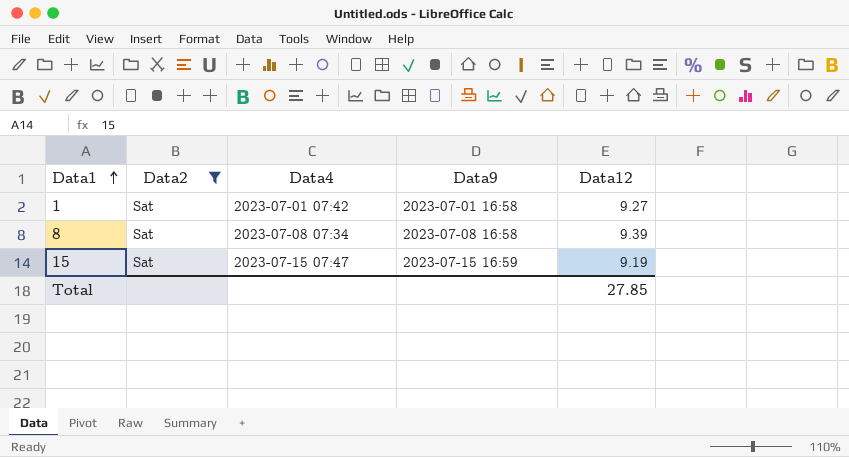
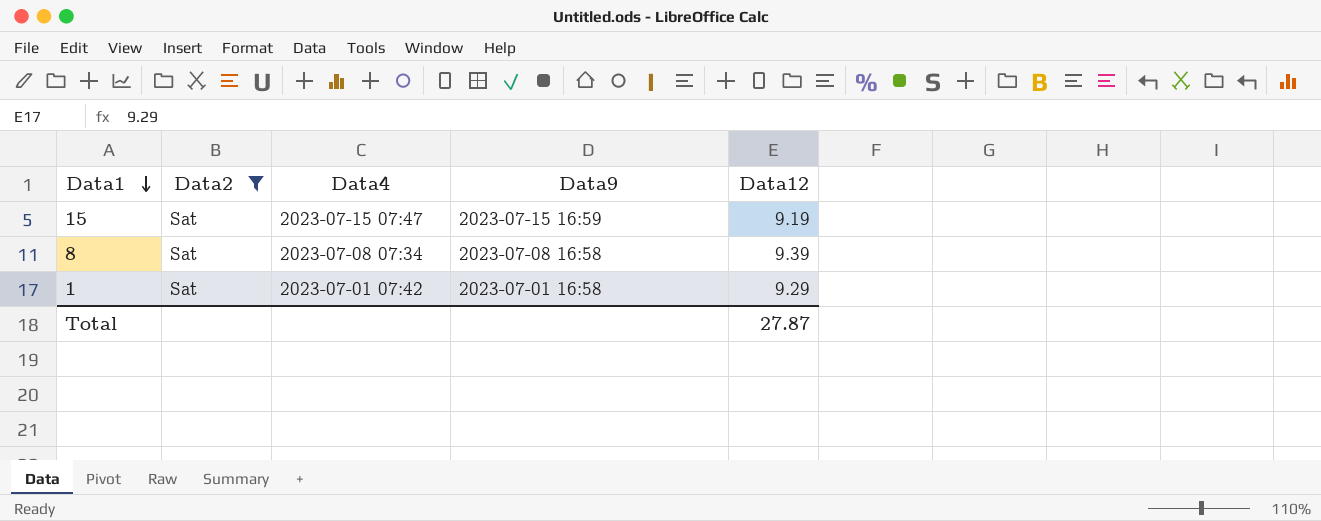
row order: Data1 ascending -> Data1 descending
1 | Data12: 9.27 -> 9.29
Total | Data12: 27.85 -> 27.87

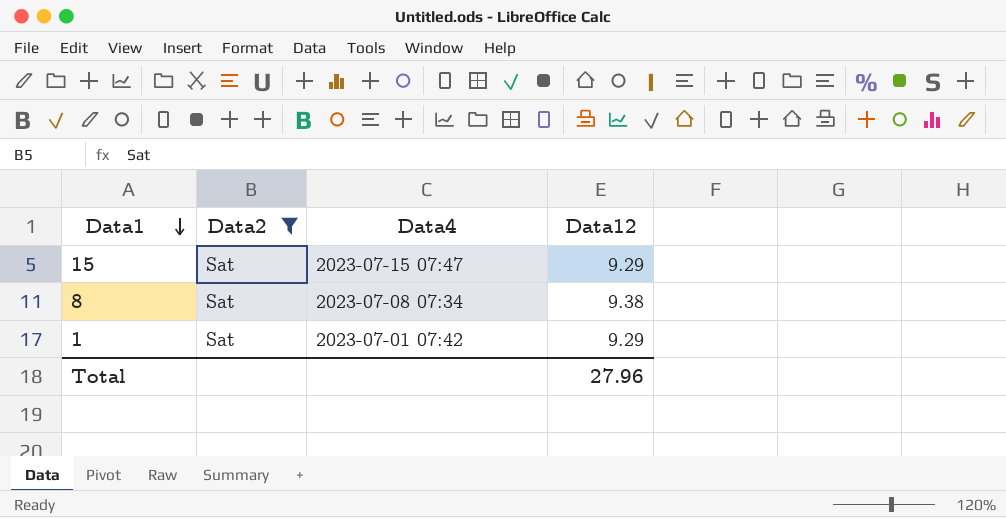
column Data9 | position: 4 -> none
15 | Data12: 9.19 -> 9.29
8 | Data12: 9.39 -> 9.38
Total | Data12: 27.87 -> 27.96

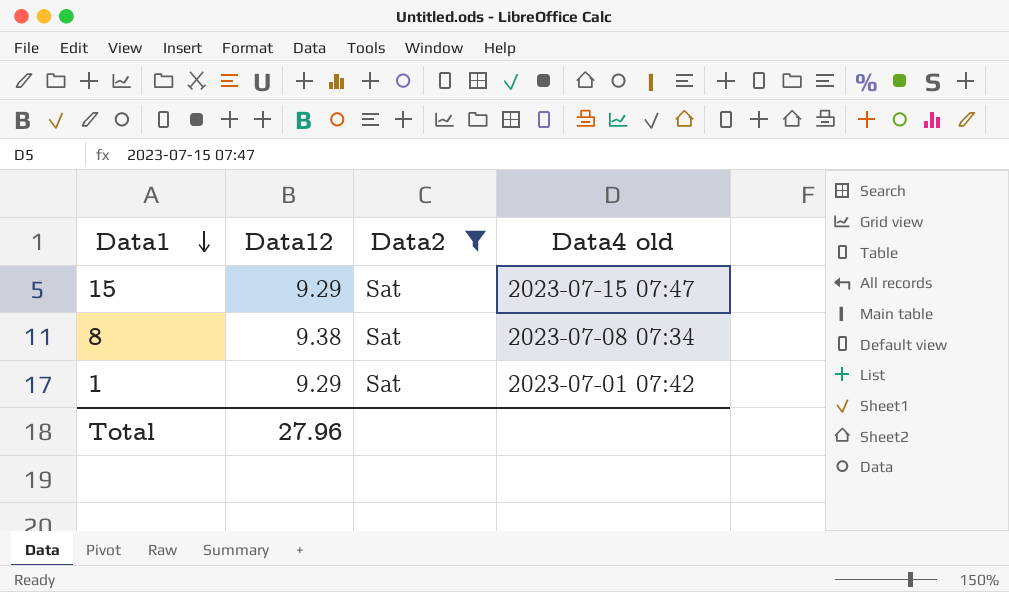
column Data12 | position: 4 -> 2
column name: Data4 -> Data4 old

